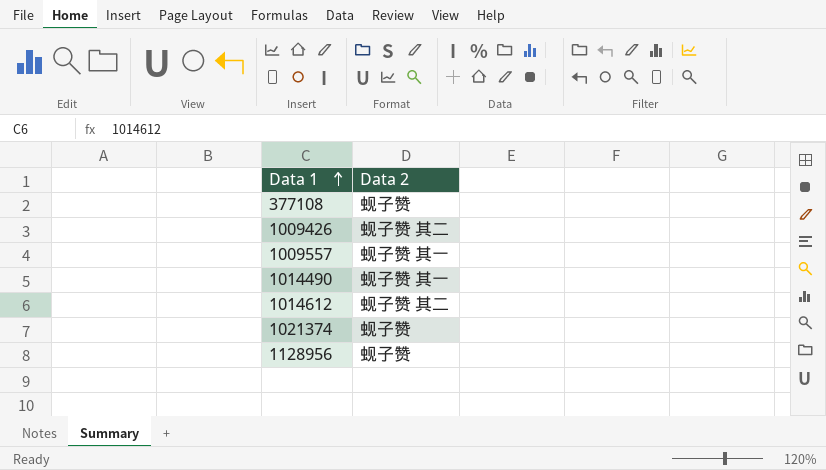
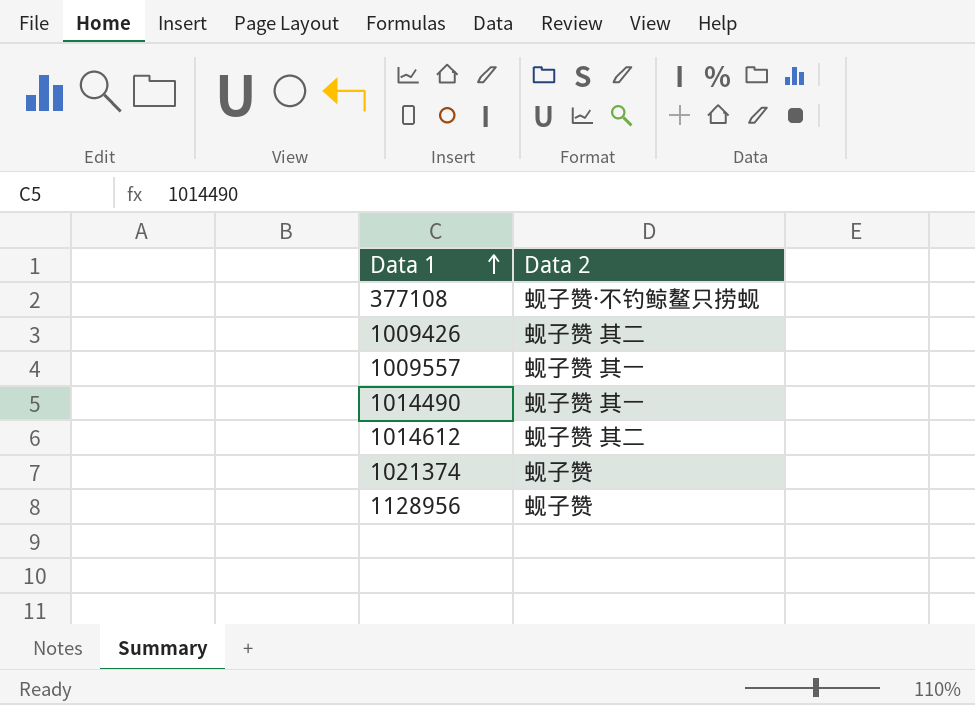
377108 | Data 2: 蚬子赞 -> 蚬子赞·不钓鲸鳌只捞蚬

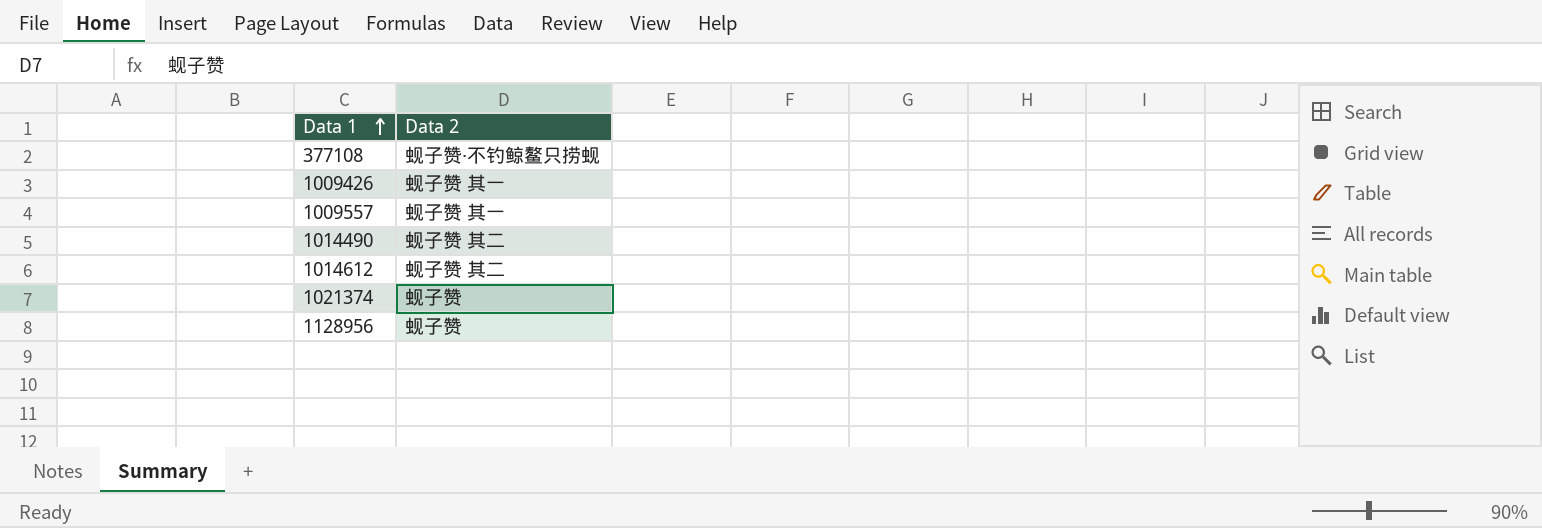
1009426 | Data 2: 蚬子赞 其二 -> 蚬子赞 其一
1014490 | Data 2: 蚬子赞 其一 -> 蚬子赞 其二

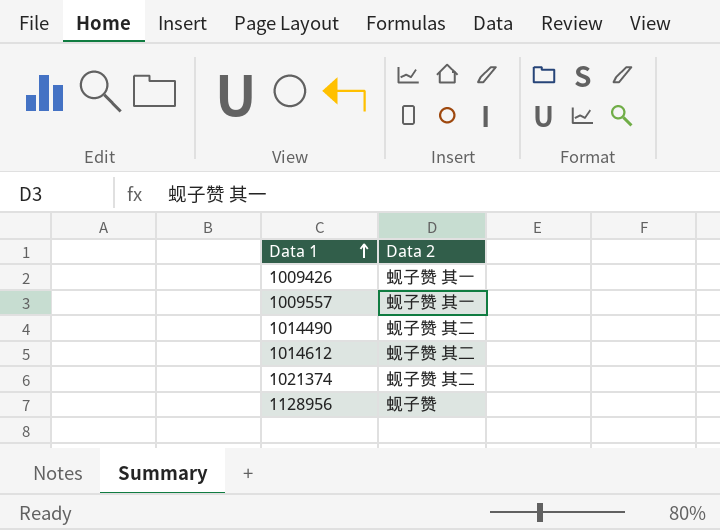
row 377108: 蚬子赞·不钓鲸鳌只捞蚬 -> none
1021374 | Data 2: 蚬子赞 -> 蚬子赞 其二

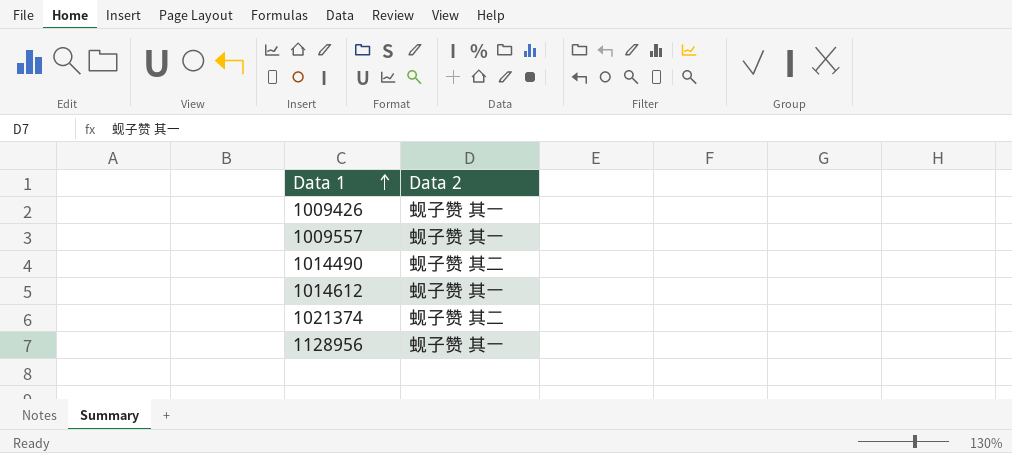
1014612 | Data 2: 蚬子赞 其二 -> 蚬子赞 其一
1128956 | Data 2: 蚬子赞 -> 蚬子赞 其一

